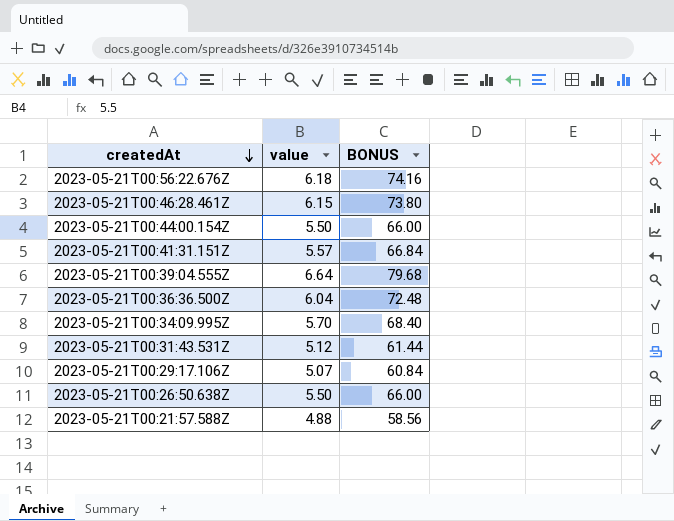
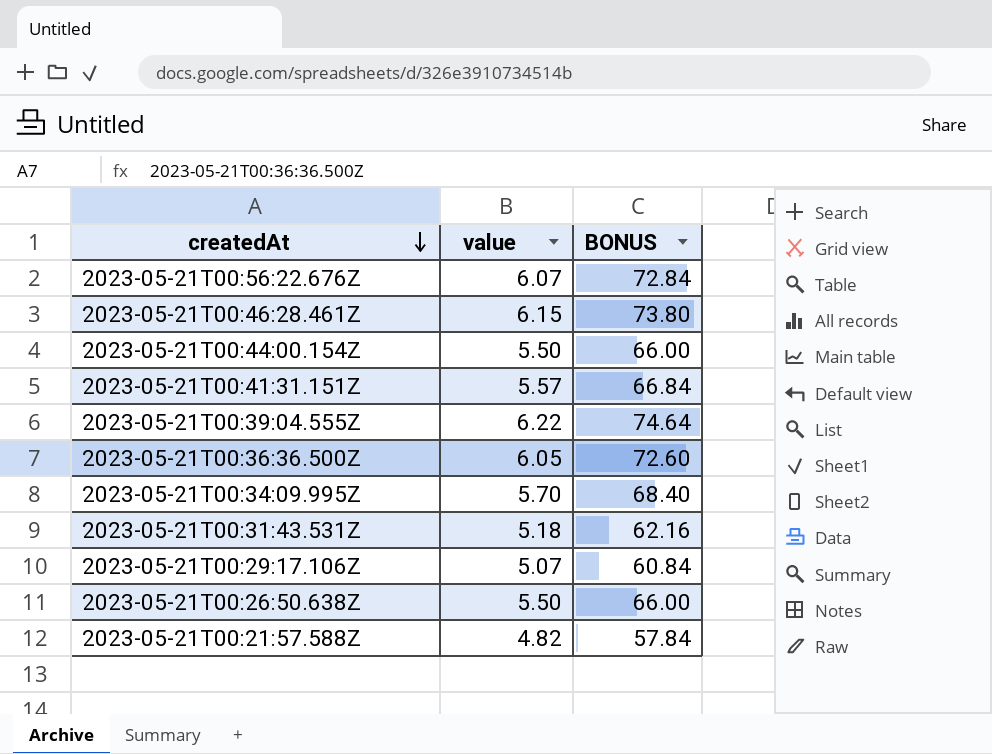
2023-05-21T00:56:22.676Z | value: 6.18 -> 6.07
2023-05-21T00:56:22.676Z | BONUS: 74.16 -> 72.84
2023-05-21T00:39:04.555Z | value: 6.64 -> 6.22
2023-05-21T00:39:04.555Z | BONUS: 79.68 -> 74.64
2023-05-21T00:36:36.500Z | value: 6.04 -> 6.05
2023-05-21T00:36:36.500Z | BONUS: 72.48 -> 72.60
2023-05-21T00:31:43.531Z | value: 5.12 -> 5.18
2023-05-21T00:31:43.531Z | BONUS: 61.44 -> 62.16
2023-05-21T00:21:57.588Z | value: 4.88 -> 4.82
2023-05-21T00:21:57.588Z | BONUS: 58.56 -> 57.84

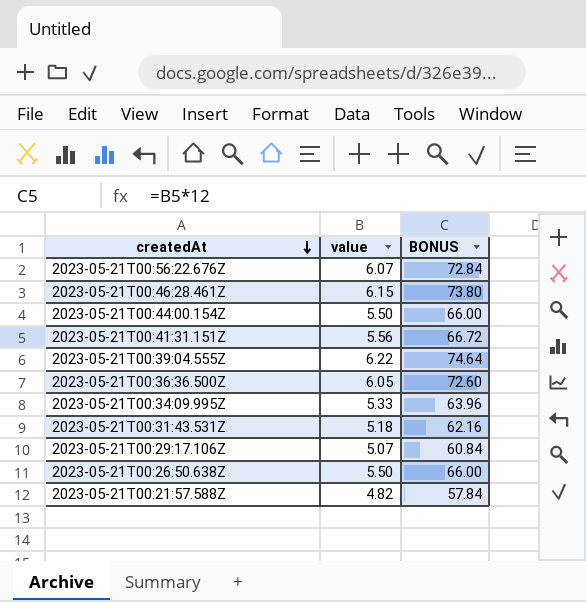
2023-05-21T00:41:31.151Z | value: 5.57 -> 5.56
2023-05-21T00:41:31.151Z | BONUS: 66.84 -> 66.72
2023-05-21T00:34:09.995Z | value: 5.70 -> 5.33
2023-05-21T00:34:09.995Z | BONUS: 68.40 -> 63.96

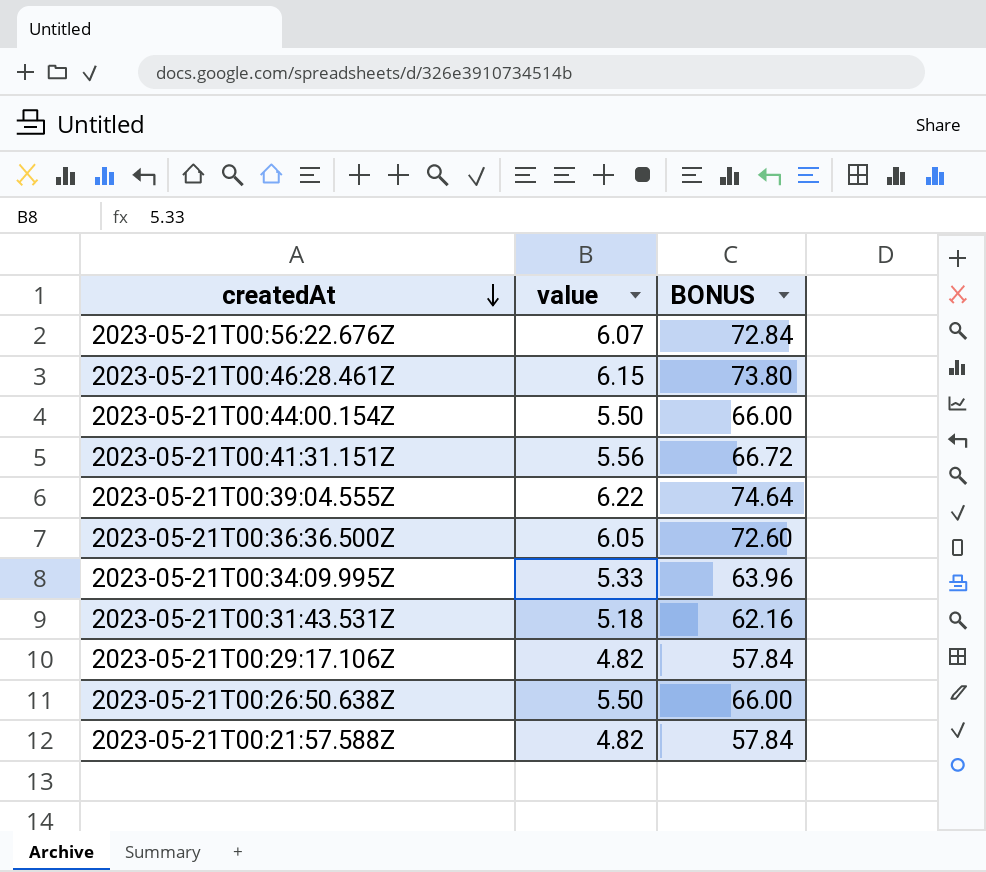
2023-05-21T00:29:17.106Z | value: 5.07 -> 4.82
2023-05-21T00:29:17.106Z | BONUS: 60.84 -> 57.84

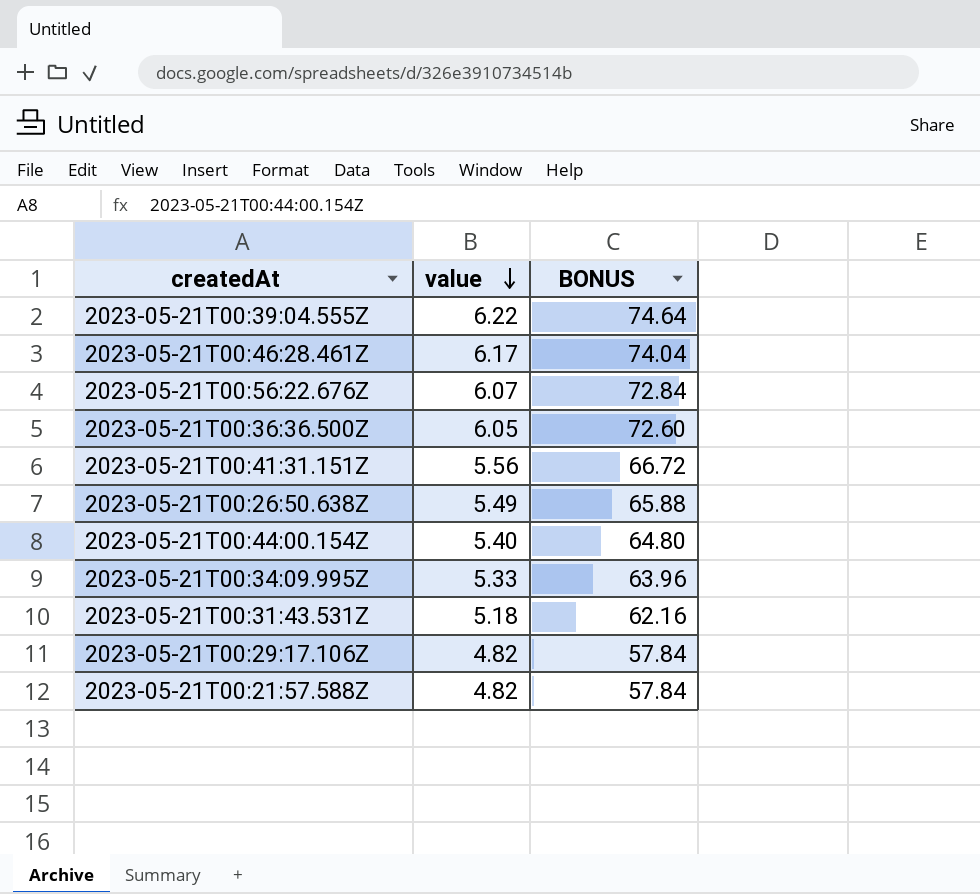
row order: createdAt descending -> value descending
2023-05-21T00:46:28.461Z | value: 6.15 -> 6.17
2023-05-21T00:46:28.461Z | BONUS: 73.80 -> 74.04
2023-05-21T00:26:50.638Z | value: 5.50 -> 5.49
2023-05-21T00:26:50.638Z | BONUS: 66.00 -> 65.88
2023-05-21T00:44:00.154Z | value: 5.50 -> 5.40
2023-05-21T00:44:00.154Z | BONUS: 66.00 -> 64.80

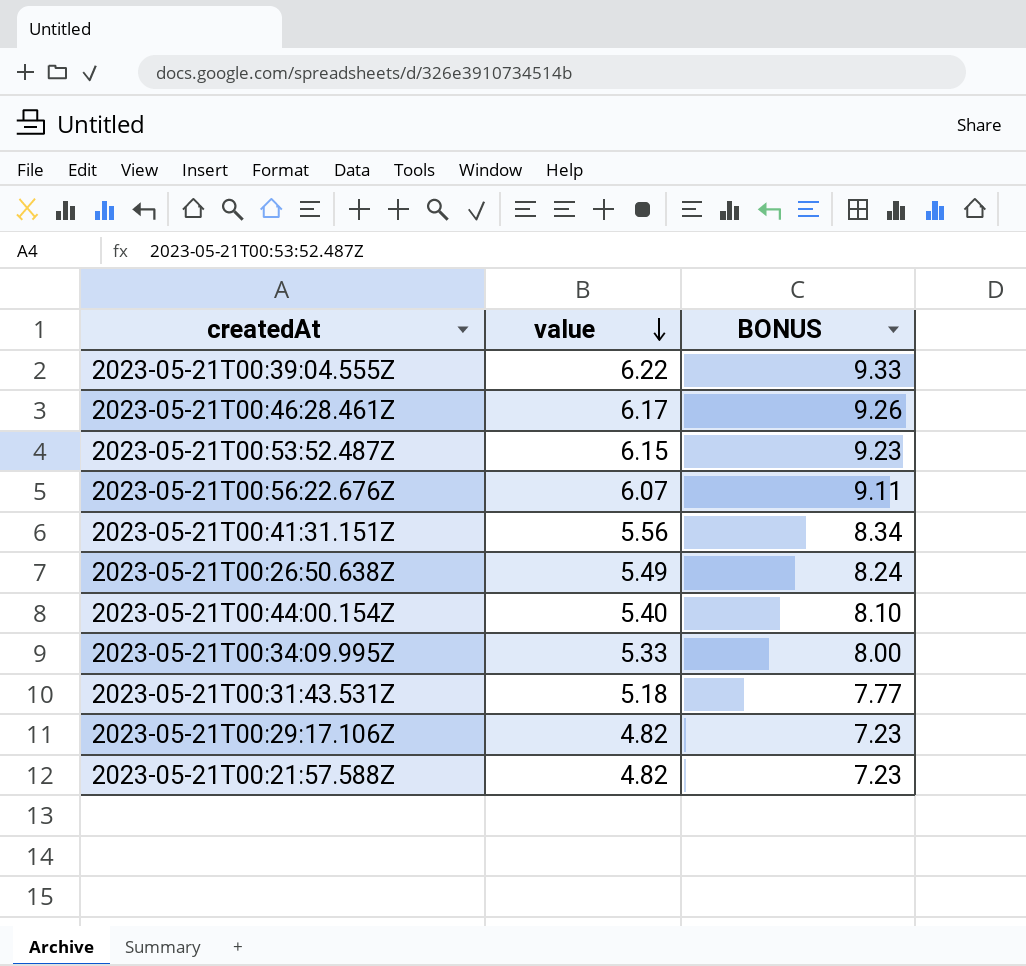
column BONUS | formula: [value] * 12 -> [value] * 1.5
row 2023-05-21T00:36:36.500Z: 6.05 | 72.60 -> none
row 2023-05-21T00:53:52.487Z: none -> 6.15 | 9.23

